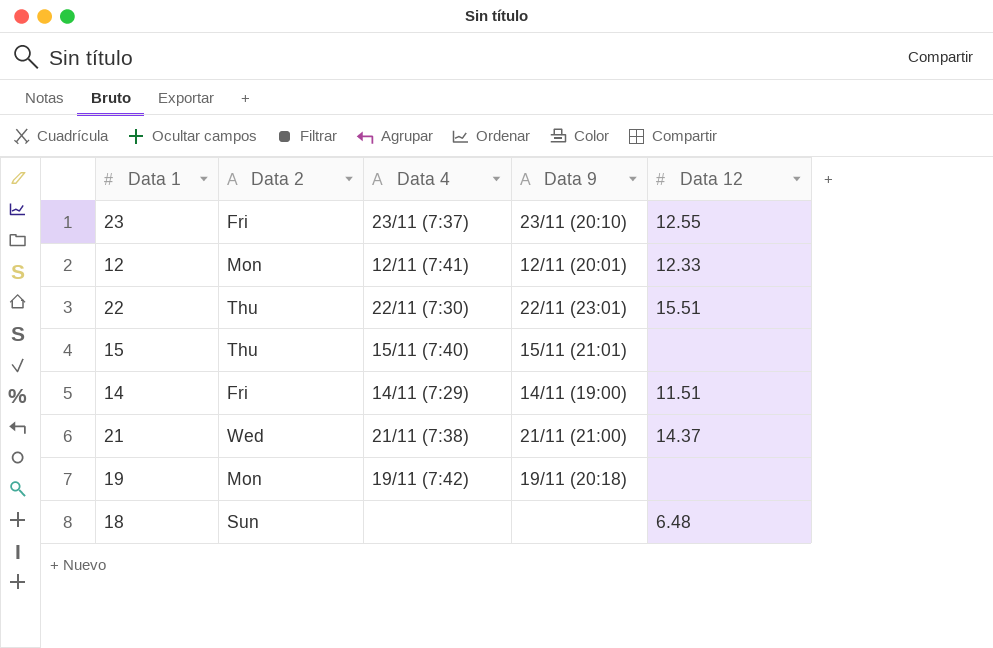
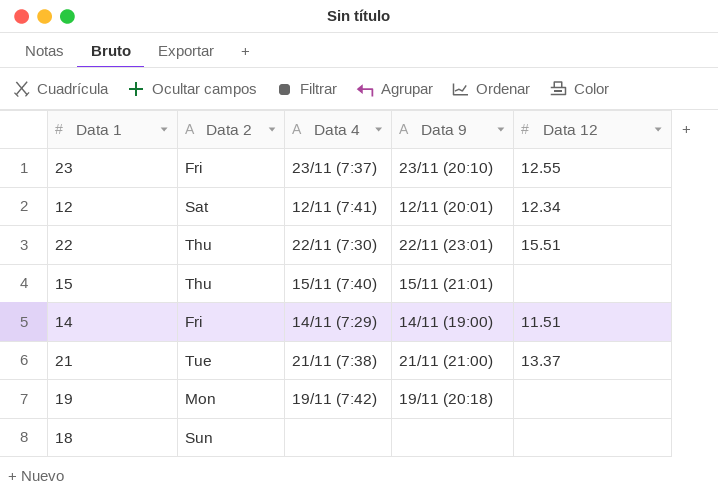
12 | Data 2: Mon -> Sat
12 | Data 12: 12.33 -> 12.34
21 | Data 2: Wed -> Tue
21 | Data 12: 14.37 -> 13.37
18 | Data 12: 6.48 -> none

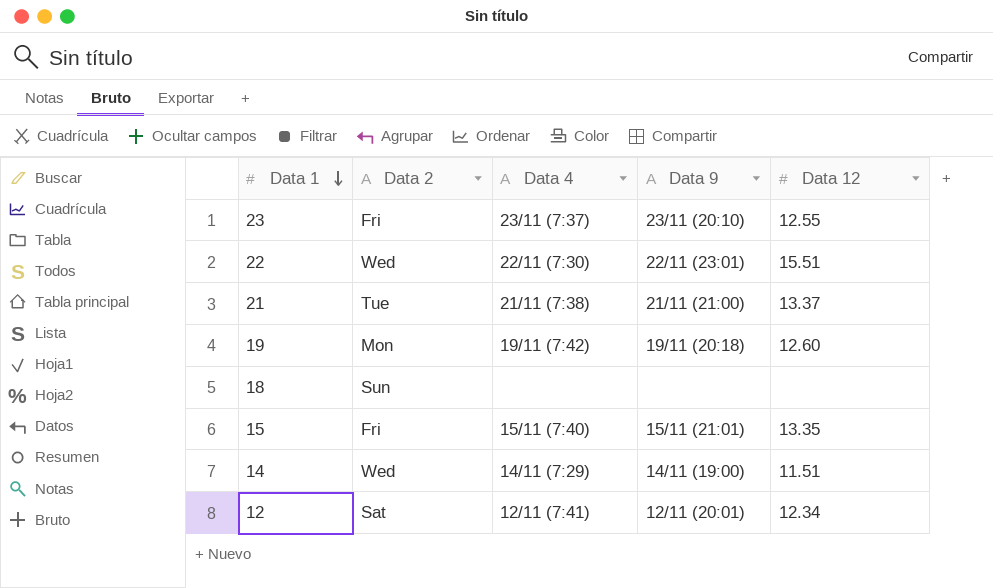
row order: none -> Data 1 descending
22 | Data 2: Thu -> Wed
19 | Data 12: none -> 12.60
15 | Data 2: Thu -> Fri
15 | Data 12: none -> 13.35
14 | Data 2: Fri -> Wed

